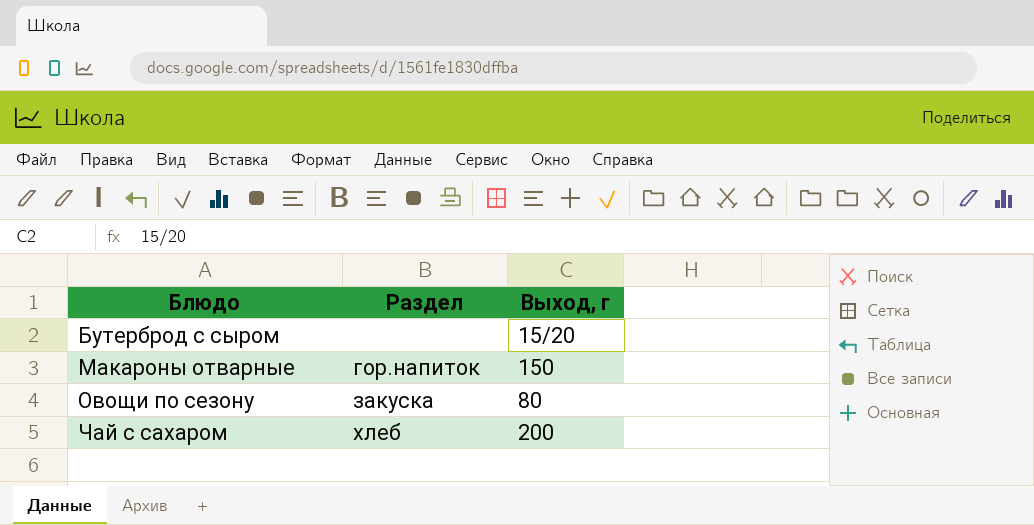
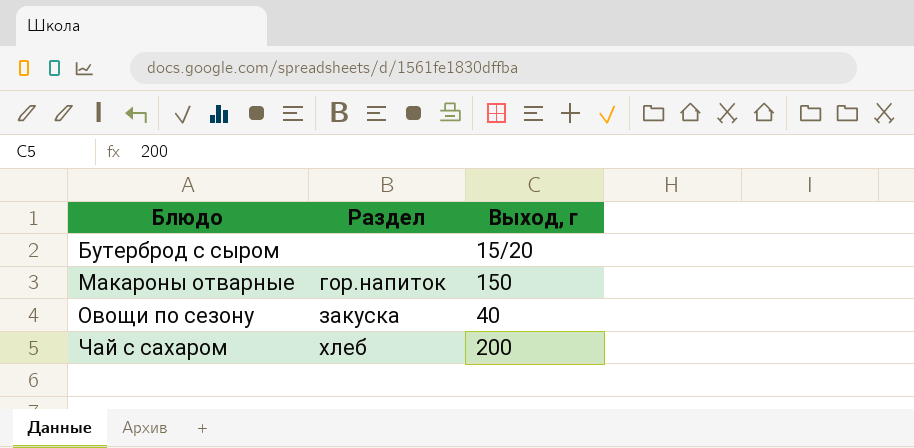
Овощи по сезону | Выход, г: 80 -> 40

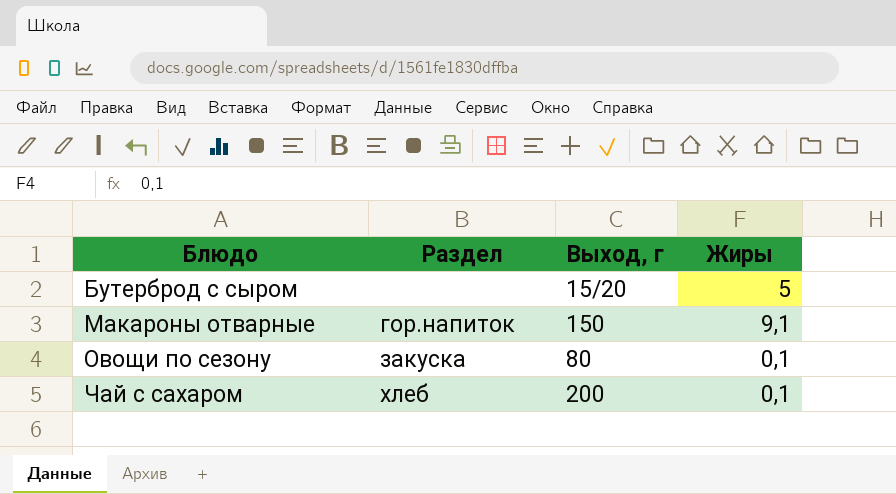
column Жиры | position: none -> 4
Овощи по сезону | Выход, г: 40 -> 80

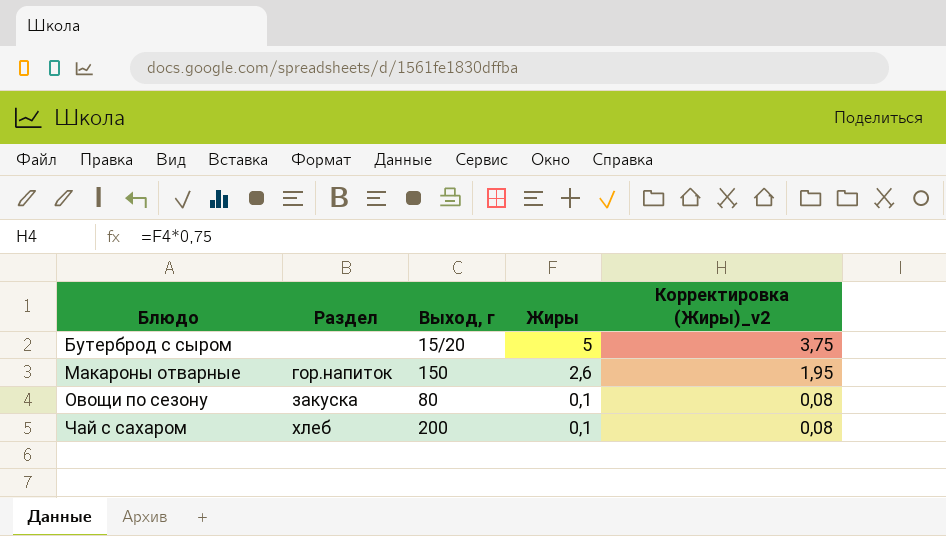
column Корректировка (Жиры)_v2 | formula: none -> [Жиры] * 0,75
Макароны отварные | Жиры: 9,1 -> 2,6

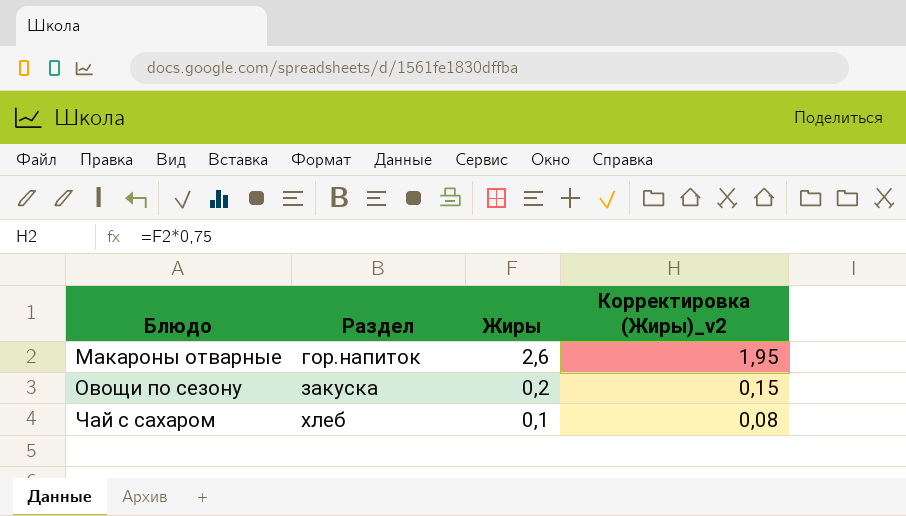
column Выход, г | position: 3 -> none
row Бутерброд с сыром: none | 15/20 | 5 | 3,75 -> none
Овощи по сезону | Жиры: 0,1 -> 0,2
Овощи по сезону | Корректировка (Жиры)_v2: 0,08 -> 0,15

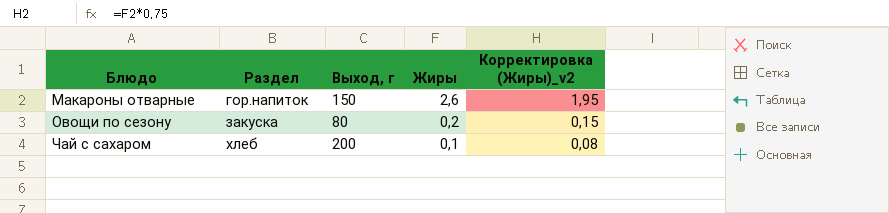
column Выход, г | position: none -> 3

